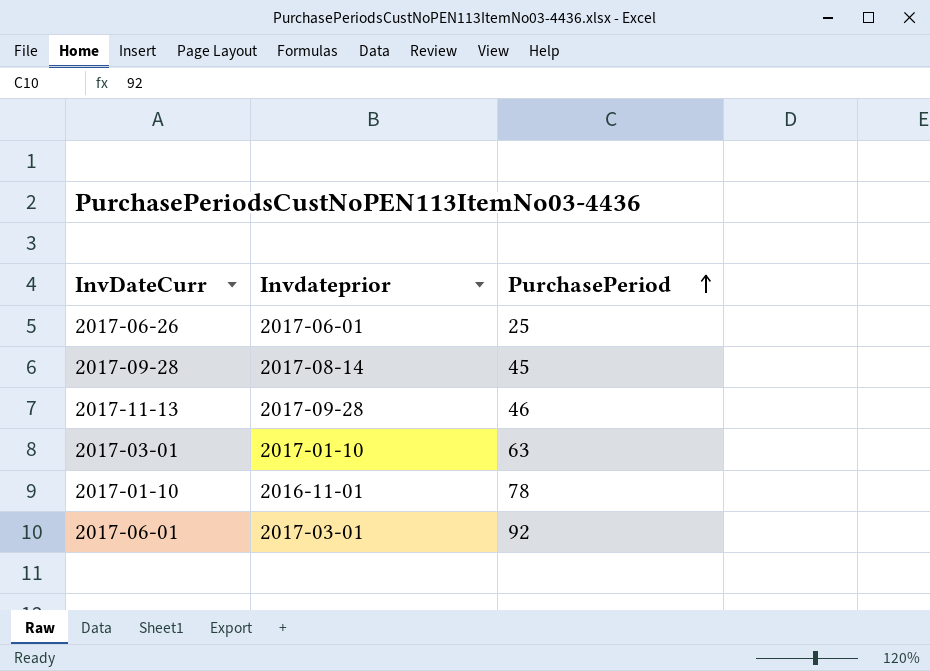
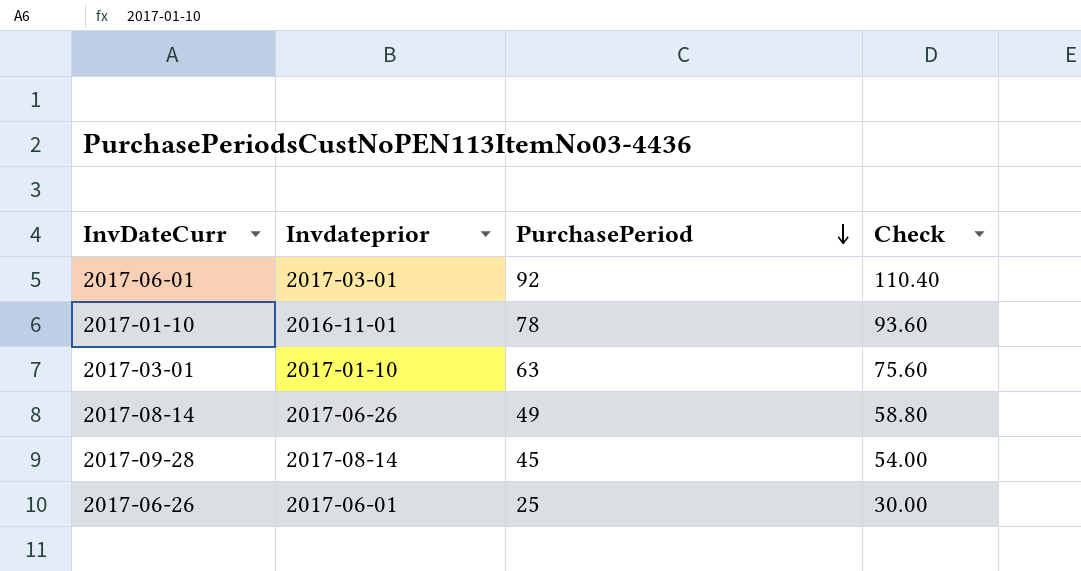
row order: PurchasePeriod ascending -> PurchasePeriod descending
column Check | formula: none -> [PurchasePeriod] * 1.2
row 2017-11-13: 2017-09-28 | 46 -> none
row 2017-08-14: none -> 2017-06-26 | 49 | 58.80

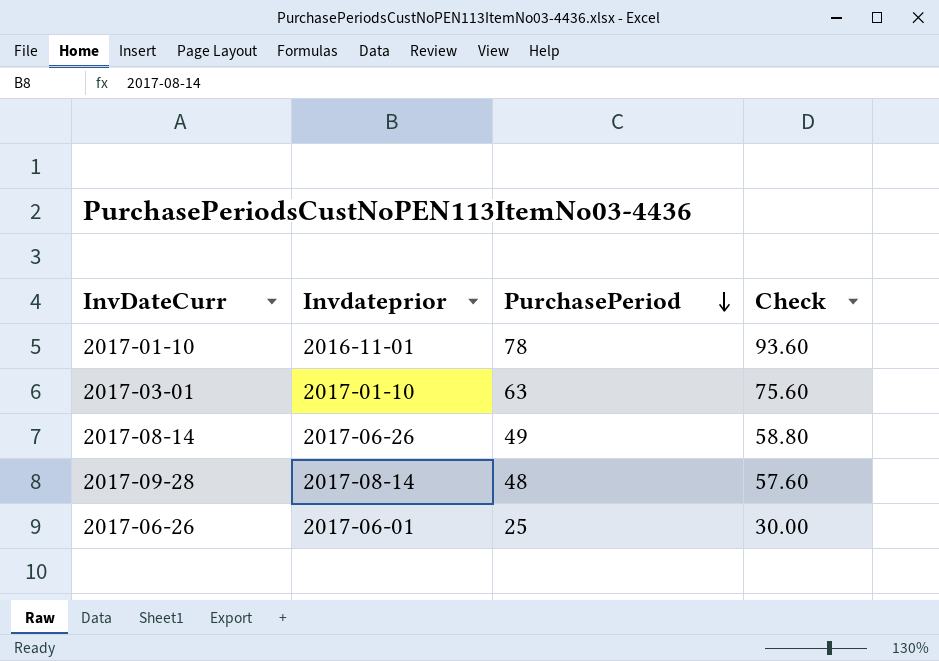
row 2017-06-01: 2017-03-01 | 92 | 110.40 -> none
2017-09-28 | PurchasePeriod: 45 -> 48
2017-09-28 | Check: 54.00 -> 57.60

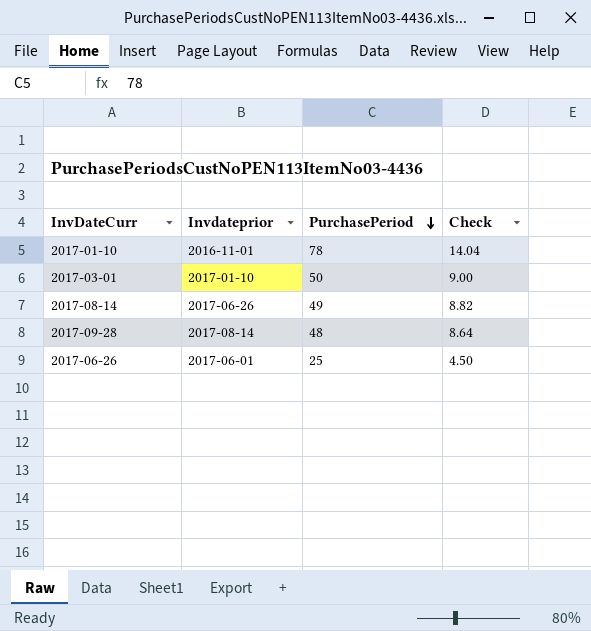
column Check | formula: [PurchasePeriod] * 1.2 -> [PurchasePeriod] * 0.18
2017-03-01 | PurchasePeriod: 63 -> 50

